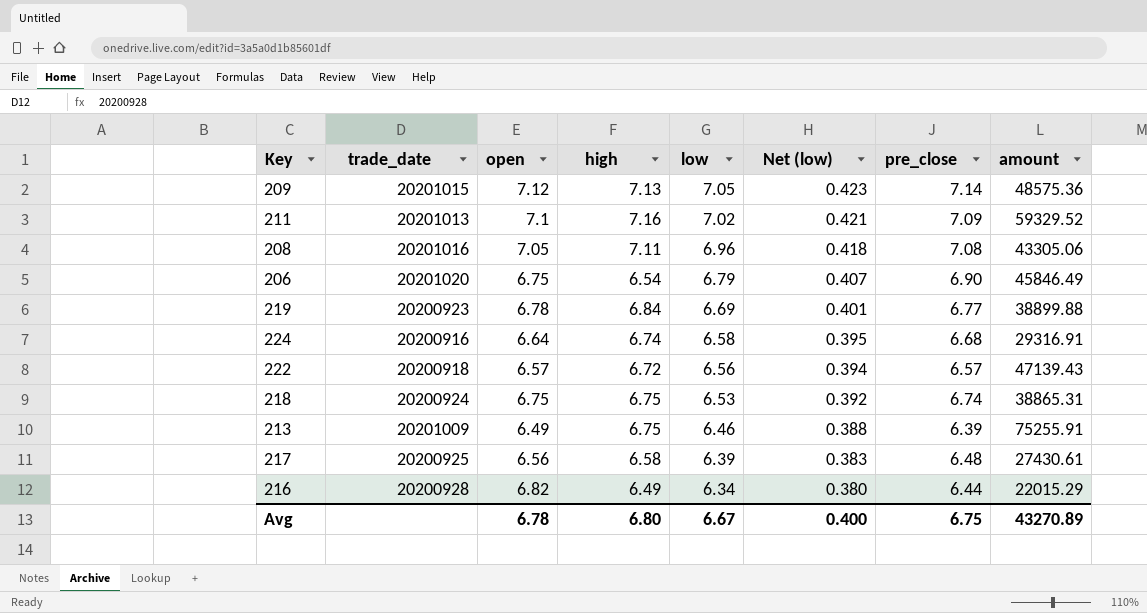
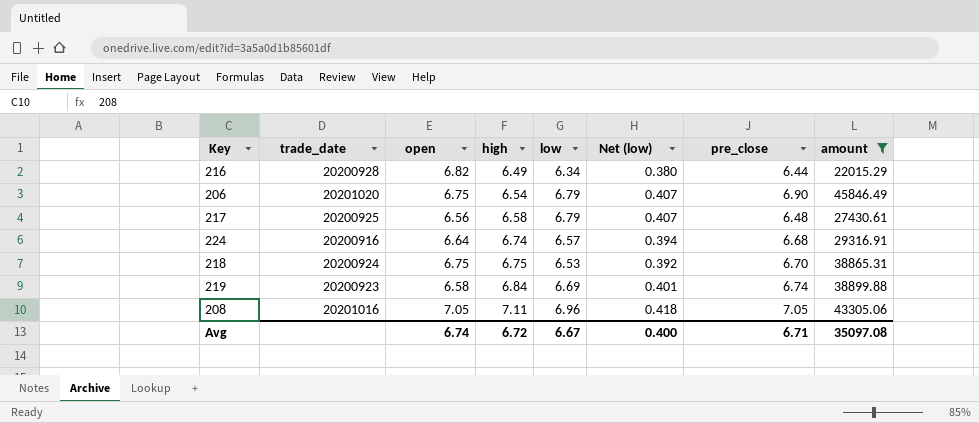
filter: none -> amount <= 45846.49
row order: low descending -> high ascending
217 | low: 6.39 -> 6.79
217 | Net (low): 0.383 -> 0.407
224 | low: 6.58 -> 6.57
224 | Net (low): 0.395 -> 0.394
218 | pre_close: 6.74 -> 6.70
219 | open: 6.78 -> 6.58
219 | pre_close: 6.77 -> 6.74
208 | pre_close: 7.08 -> 7.05
Avg | open: 6.78 -> 6.74
Avg | high: 6.80 -> 6.72
Avg | pre_close: 6.75 -> 6.71
Avg | amount: 43270.89 -> 35097.08

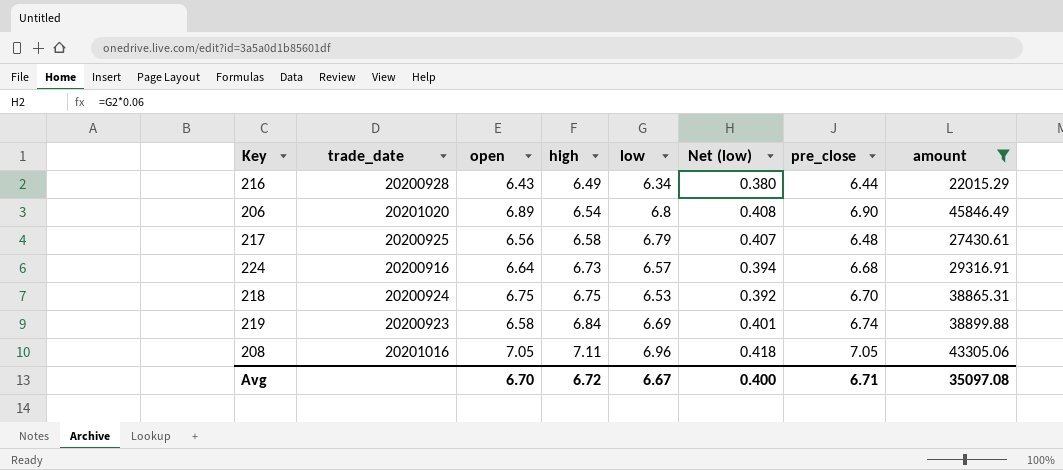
216 | open: 6.82 -> 6.43
206 | open: 6.75 -> 6.89
206 | low: 6.79 -> 6.8
206 | Net (low): 0.407 -> 0.408
224 | high: 6.74 -> 6.73
Avg | open: 6.74 -> 6.70

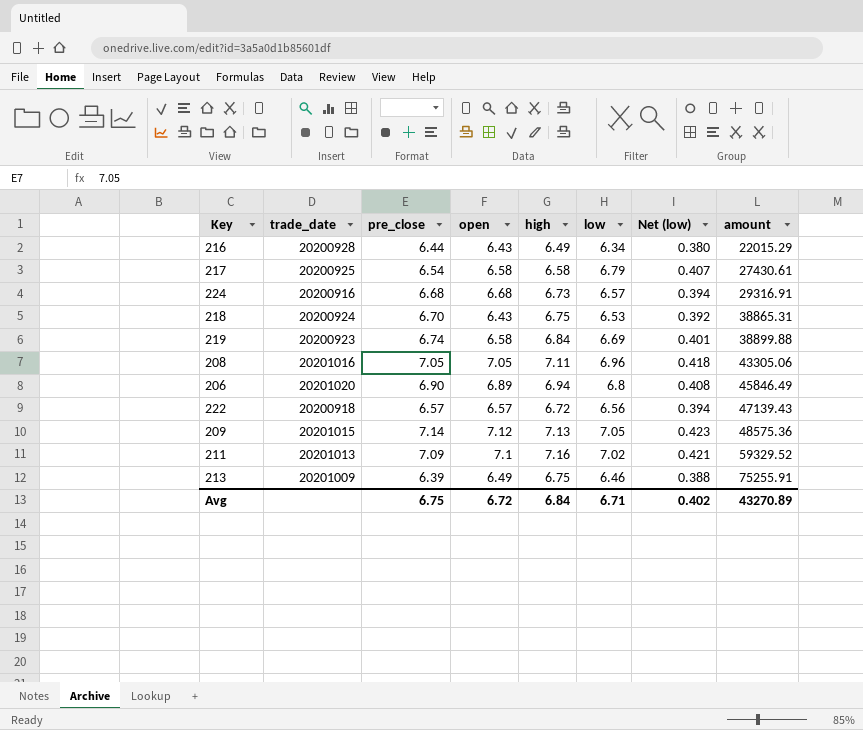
filter: amount <= 45846.49 -> none
row order: high ascending -> amount ascending
column pre_close | position: 7 -> 3
217 | pre_close: 6.48 -> 6.54
217 | open: 6.56 -> 6.58
224 | open: 6.64 -> 6.68
218 | open: 6.75 -> 6.43
206 | high: 6.54 -> 6.94
Avg | pre_close: 6.71 -> 6.75
Avg | open: 6.70 -> 6.72
Avg | high: 6.72 -> 6.84
Avg | low: 6.67 -> 6.71
Avg | Net (low): 0.400 -> 0.402
Avg | amount: 35097.08 -> 43270.89

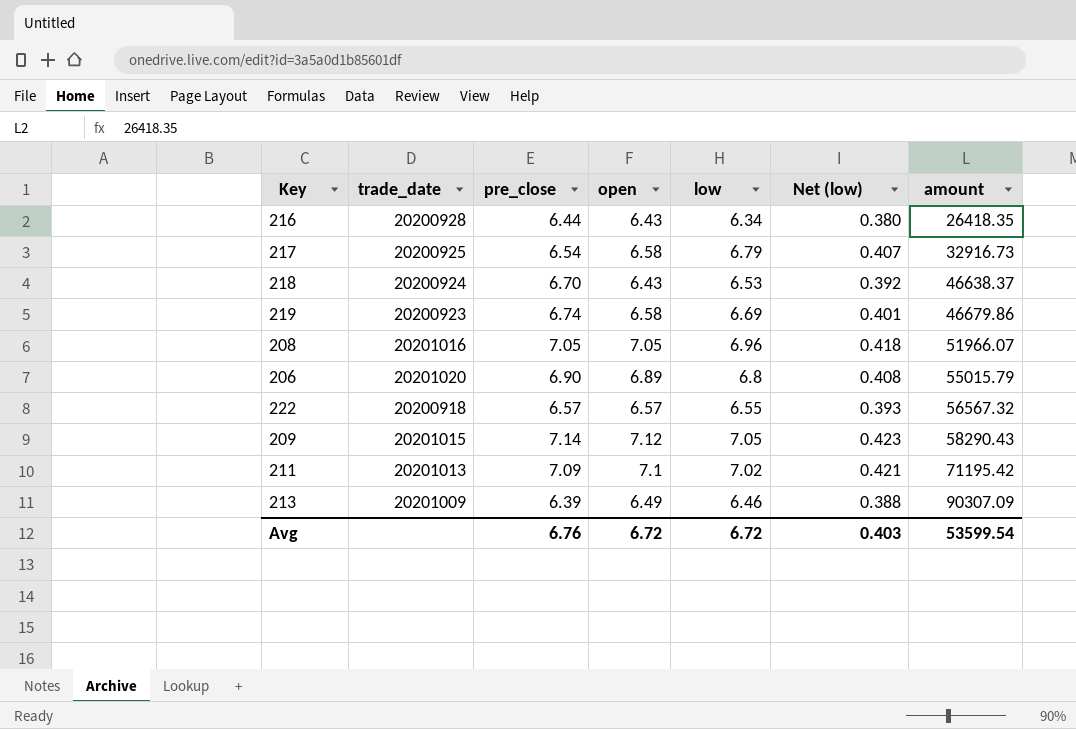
column high | position: 5 -> none
row 224: 20200916 | 6.68 | 6.68 | 6.73 | 6.57 | 0.394 | 29316.91 -> none
216 | amount: 22015.29 -> 26418.35
217 | amount: 27430.61 -> 32916.73
218 | amount: 38865.31 -> 46638.37
219 | amount: 38899.88 -> 46679.86
208 | amount: 43305.06 -> 51966.07
206 | amount: 45846.49 -> 55015.79
222 | low: 6.56 -> 6.55
222 | Net (low): 0.394 -> 0.393
222 | amount: 47139.43 -> 56567.32
209 | amount: 48575.36 -> 58290.43
211 | amount: 59329.52 -> 71195.42
213 | amount: 75255.91 -> 90307.09
Avg | pre_close: 6.75 -> 6.76
Avg | low: 6.71 -> 6.72
Avg | Net (low): 0.402 -> 0.403
Avg | amount: 43270.89 -> 53599.54

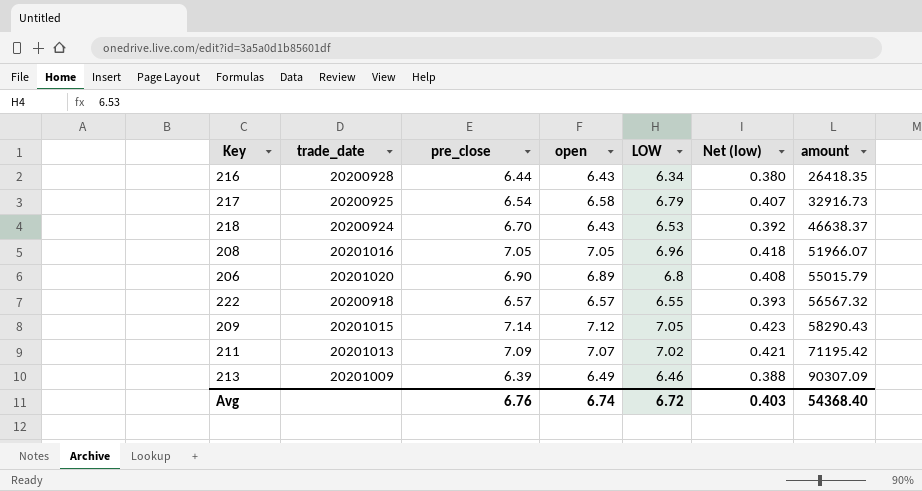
column name: low -> LOW
row 219: 20200923 | 6.74 | 6.58 | 6.69 | 0.401 | 46679.86 -> none
211 | open: 7.1 -> 7.07
Avg | open: 6.72 -> 6.74
Avg | amount: 53599.54 -> 54368.40

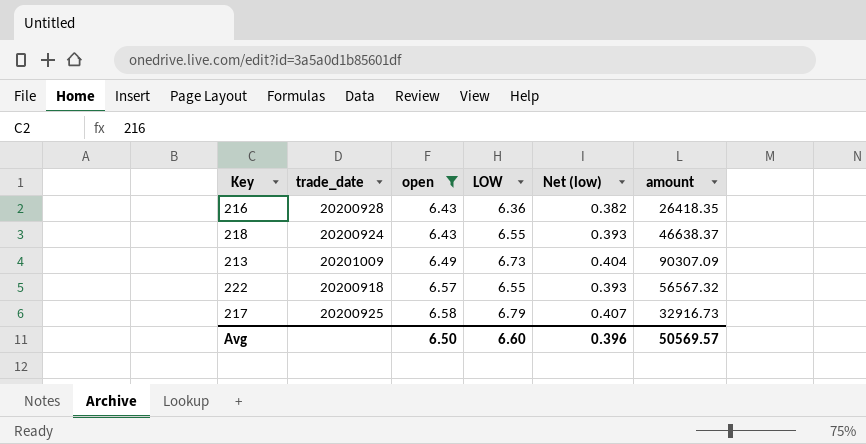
filter: none -> open <= 6.58
row order: amount ascending -> open ascending
column pre_close | position: 3 -> none
216 | LOW: 6.34 -> 6.36
216 | Net (low): 0.380 -> 0.382
218 | LOW: 6.53 -> 6.55
218 | Net (low): 0.392 -> 0.393
213 | LOW: 6.46 -> 6.73
213 | Net (low): 0.388 -> 0.404
Avg | open: 6.74 -> 6.50
Avg | LOW: 6.72 -> 6.60
Avg | Net (low): 0.403 -> 0.396
Avg | amount: 54368.40 -> 50569.57

